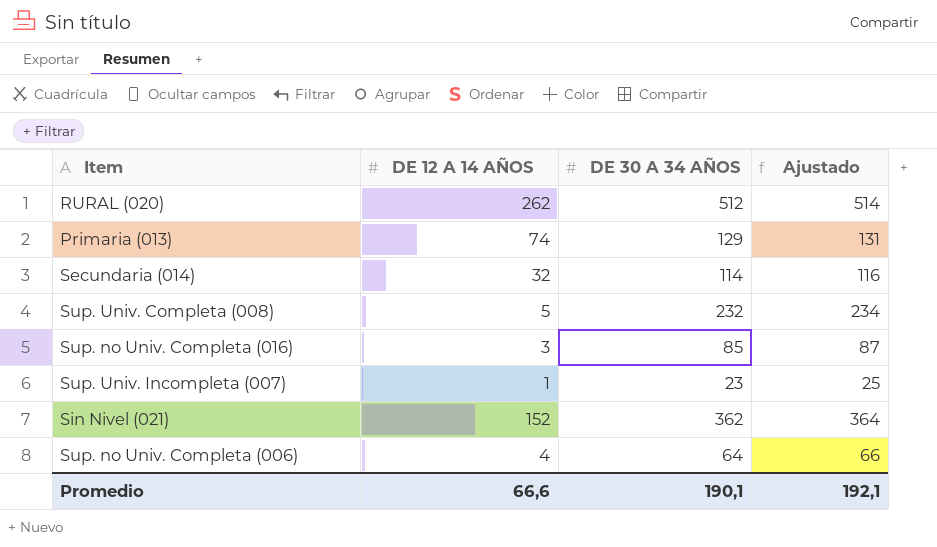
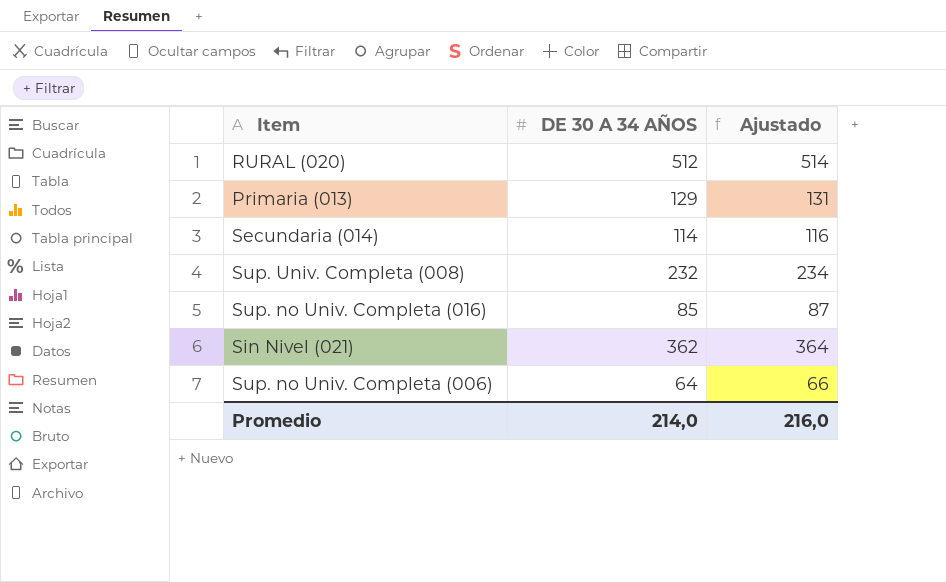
column DE 12 A 14 AÑOS | position: 2 -> none
row Sup. Univ. Incompleta (007): 1 | 23 | 25 -> none
Promedio | DE 30 A 34 AÑOS: 190,1 -> 214,0
Promedio | Ajustado: 192,1 -> 216,0

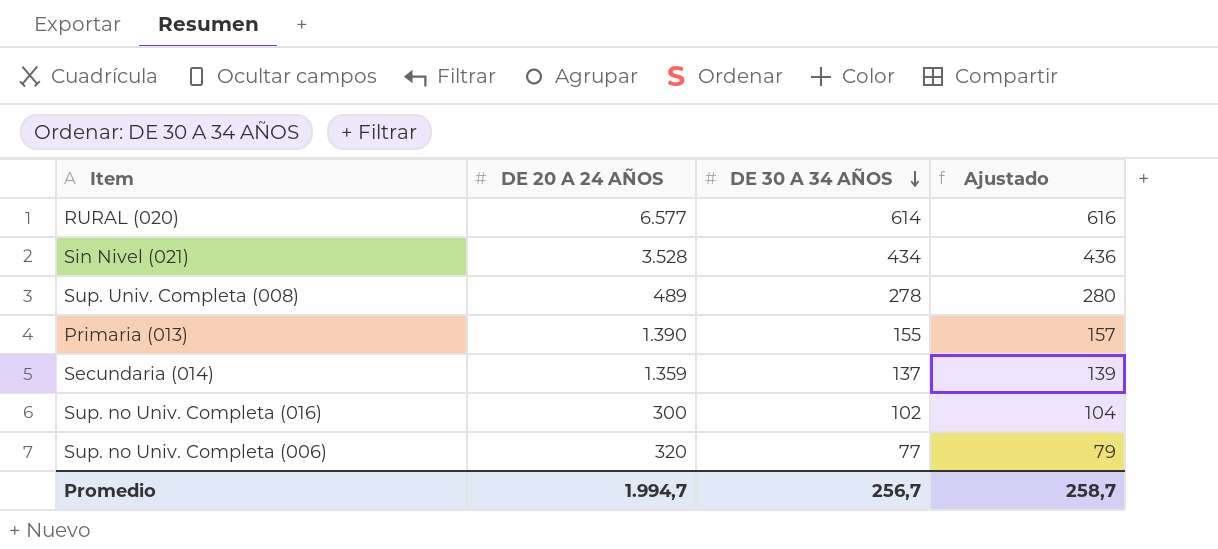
row order: none -> DE 30 A 34 AÑOS descending
column DE 20 A 24 AÑOS | position: none -> 2
RURAL (020) | DE 30 A 34 AÑOS: 512 -> 614
RURAL (020) | Ajustado: 514 -> 616
Sin Nivel (021) | DE 30 A 34 AÑOS: 362 -> 434
Sin Nivel (021) | Ajustado: 364 -> 436
Sup. Univ. Completa (008) | DE 30 A 34 AÑOS: 232 -> 278
Sup. Univ. Completa (008) | Ajustado: 234 -> 280
Primaria (013) | DE 30 A 34 AÑOS: 129 -> 155
Primaria (013) | Ajustado: 131 -> 157
Secundaria (014) | DE 30 A 34 AÑOS: 114 -> 137
Secundaria (014) | Ajustado: 116 -> 139
Sup. no Univ. Completa (016) | DE 30 A 34 AÑOS: 85 -> 102
Sup. no Univ. Completa (016) | Ajustado: 87 -> 104
Sup. no Univ. Completa (006) | DE 30 A 34 AÑOS: 64 -> 77
Sup. no Univ. Completa (006) | Ajustado: 66 -> 79
Promedio | DE 30 A 34 AÑOS: 214,0 -> 256,7
Promedio | Ajustado: 216,0 -> 258,7

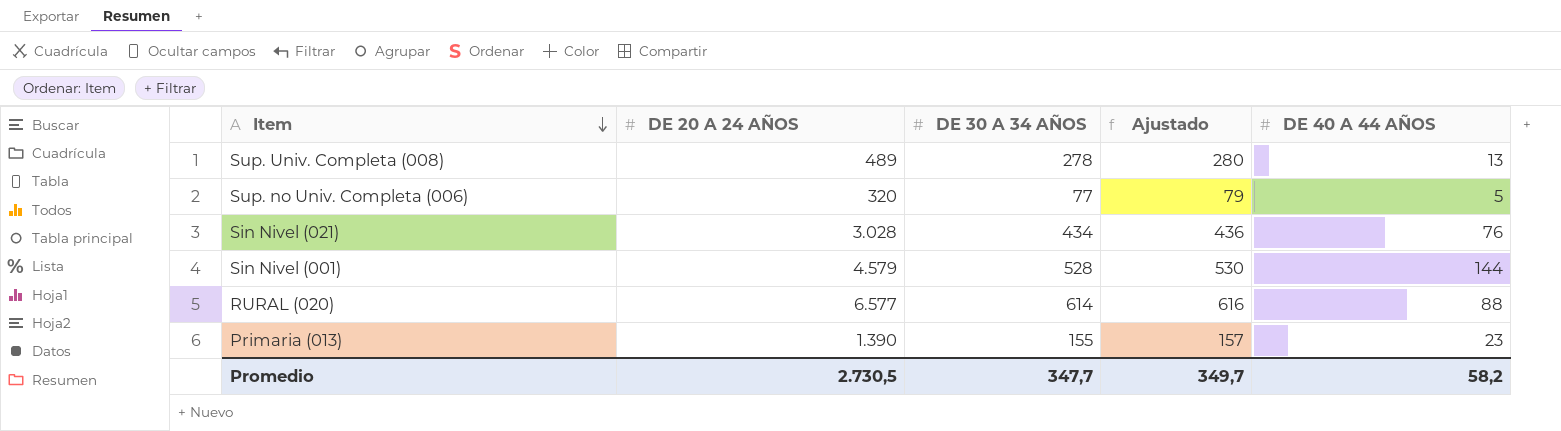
row order: DE 30 A 34 AÑOS descending -> Item descending
column DE 40 A 44 AÑOS | position: none -> 5
row Secundaria (014): 1.359 | 137 | 139 -> none
row Sup. no Univ. Completa (016): 300 | 102 | 104 -> none
Sin Nivel (021) | DE 20 A 24 AÑOS: 3.528 -> 3.028
row Sin Nivel (001): none -> 4.579 | 528 | 530 | 144
Promedio | DE 20 A 24 AÑOS: 1.994,7 -> 2.730,5
Promedio | DE 30 A 34 AÑOS: 256,7 -> 347,7
Promedio | Ajustado: 258,7 -> 349,7

